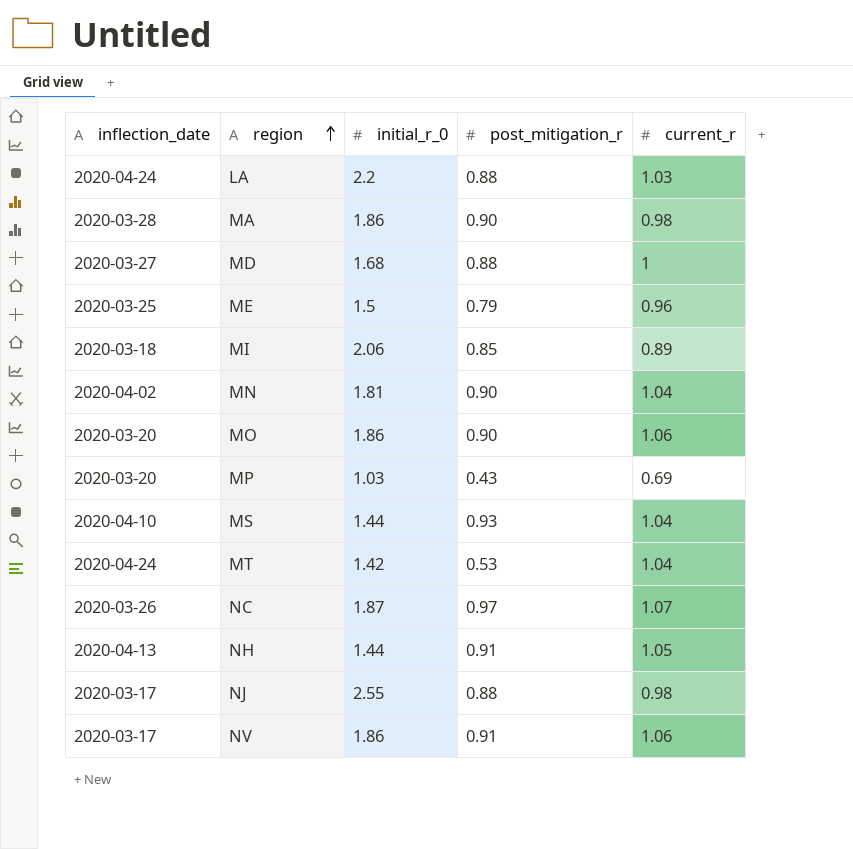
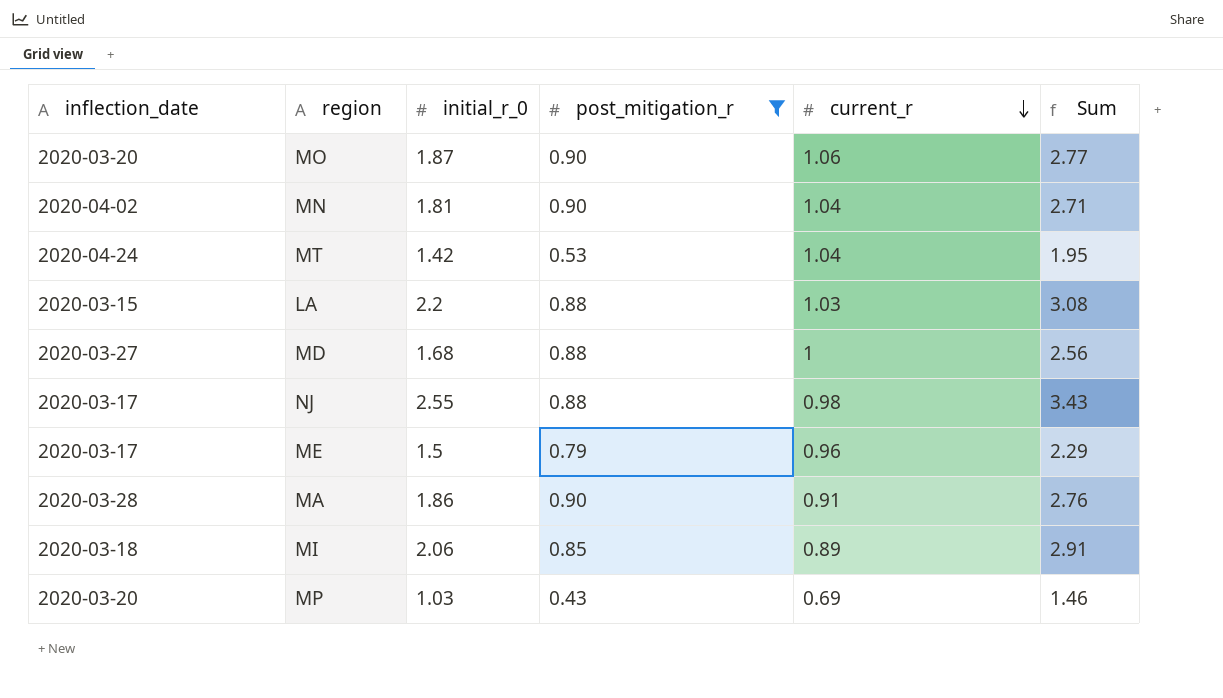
filter: none -> post_mitigation_r <= 0.90
row order: region ascending -> current_r descending
column Sum | formula: none -> [initial_r_0] + [post_mitigation_r]
MO | initial_r_0: 1.86 -> 1.87
LA | inflection_date: 2020-04-24 -> 2020-03-15
ME | inflection_date: 2020-03-25 -> 2020-03-17
MA | current_r: 0.98 -> 0.91

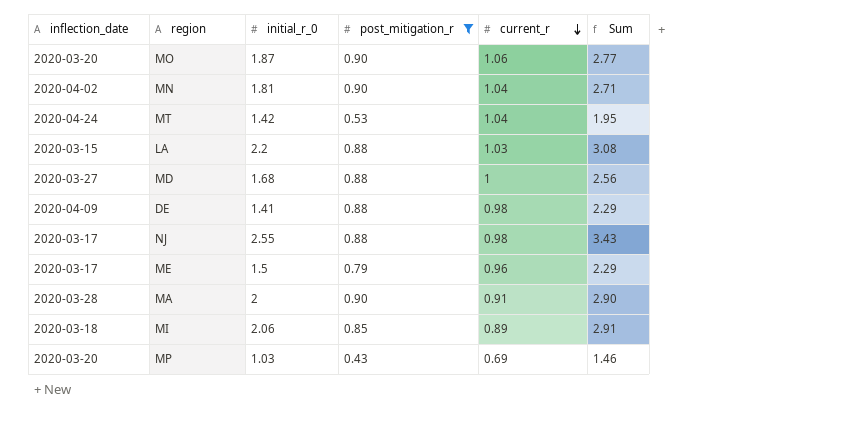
row DE: none -> 2020-04-09 | 1.41 | 0.88 | 0.98 | 2.29
MA | initial_r_0: 1.86 -> 2
MA | Sum: 2.76 -> 2.90

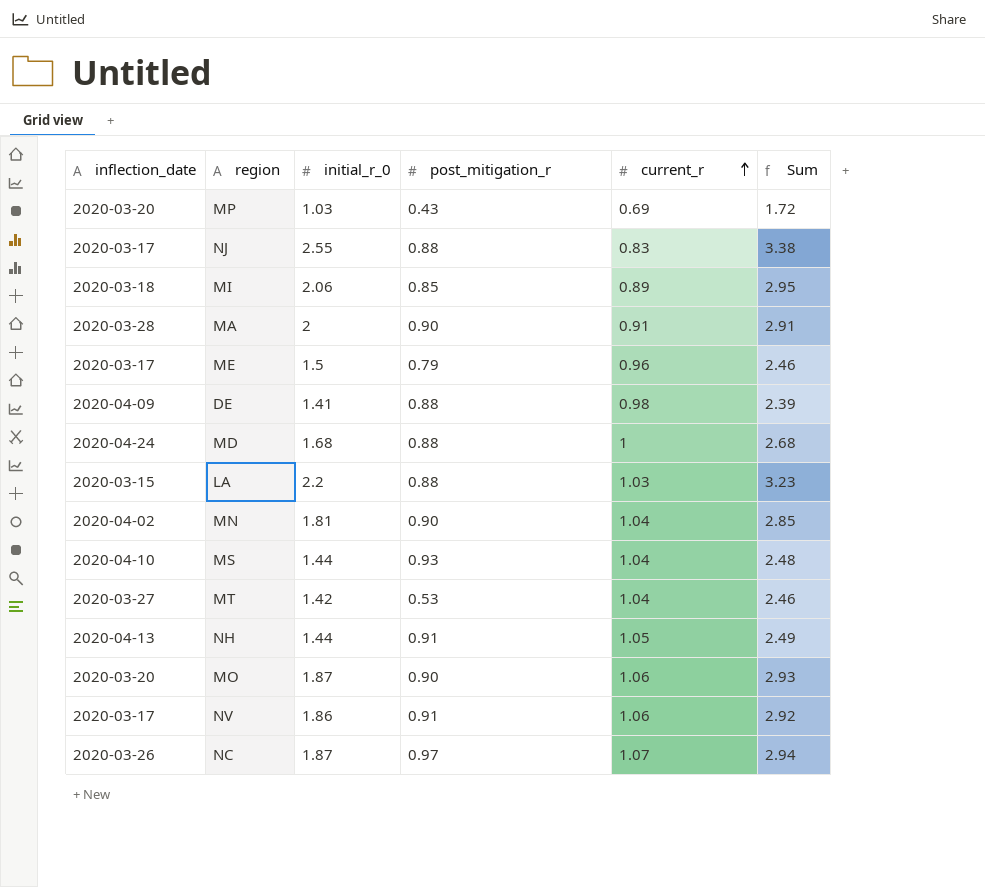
filter: post_mitigation_r <= 0.90 -> none
row order: current_r descending -> current_r ascending
column Sum | formula: [initial_r_0] + [post_mitigation_r] -> [initial_r_0] + [current_r]
NJ | current_r: 0.98 -> 0.83
MD | inflection_date: 2020-03-27 -> 2020-04-24
MT | inflection_date: 2020-04-24 -> 2020-03-27

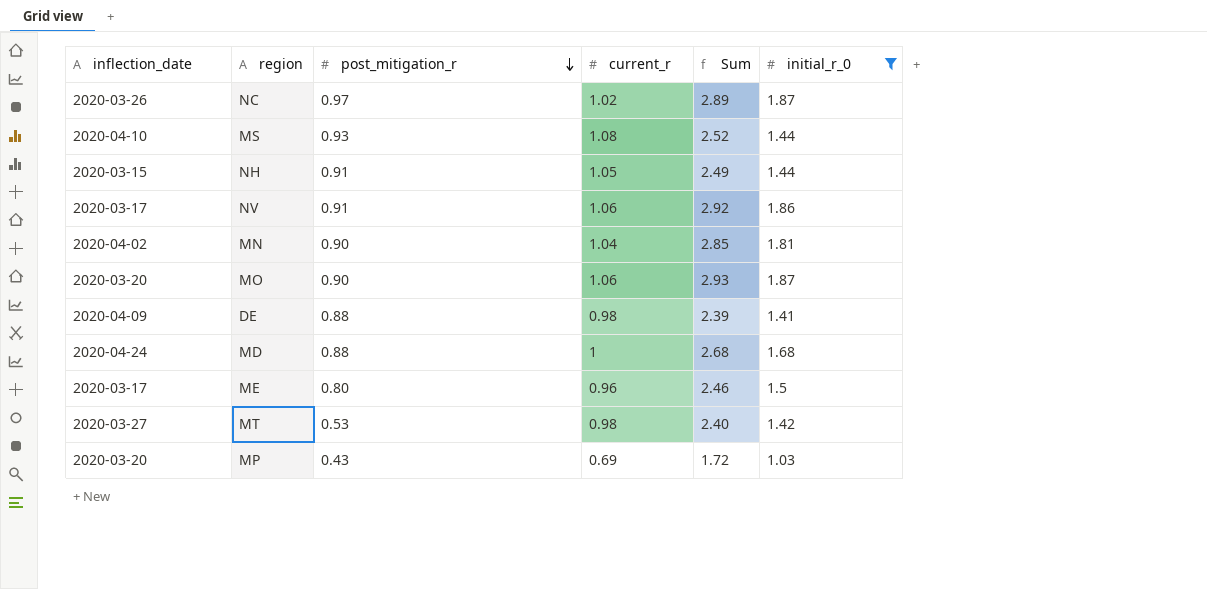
filter: none -> initial_r_0 <= 1.87
row order: current_r ascending -> post_mitigation_r descending
column initial_r_0 | position: 3 -> 6
NC | current_r: 1.07 -> 1.02
NC | Sum: 2.94 -> 2.89
MS | current_r: 1.04 -> 1.08
MS | Sum: 2.48 -> 2.52
NH | inflection_date: 2020-04-13 -> 2020-03-15
ME | post_mitigation_r: 0.79 -> 0.80
MT | current_r: 1.04 -> 0.98
MT | Sum: 2.46 -> 2.40

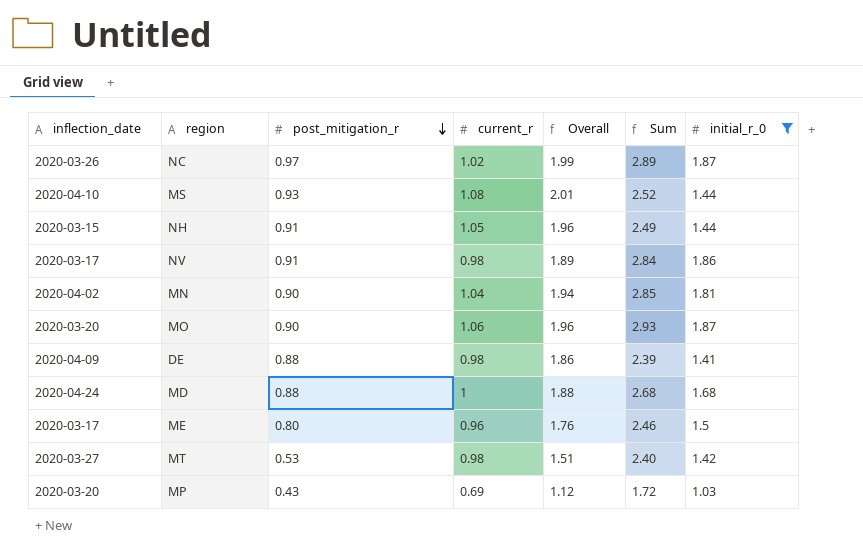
column Overall | formula: none -> [post_mitigation_r] + [current_r]
NV | current_r: 1.06 -> 0.98
NV | Sum: 2.92 -> 2.84

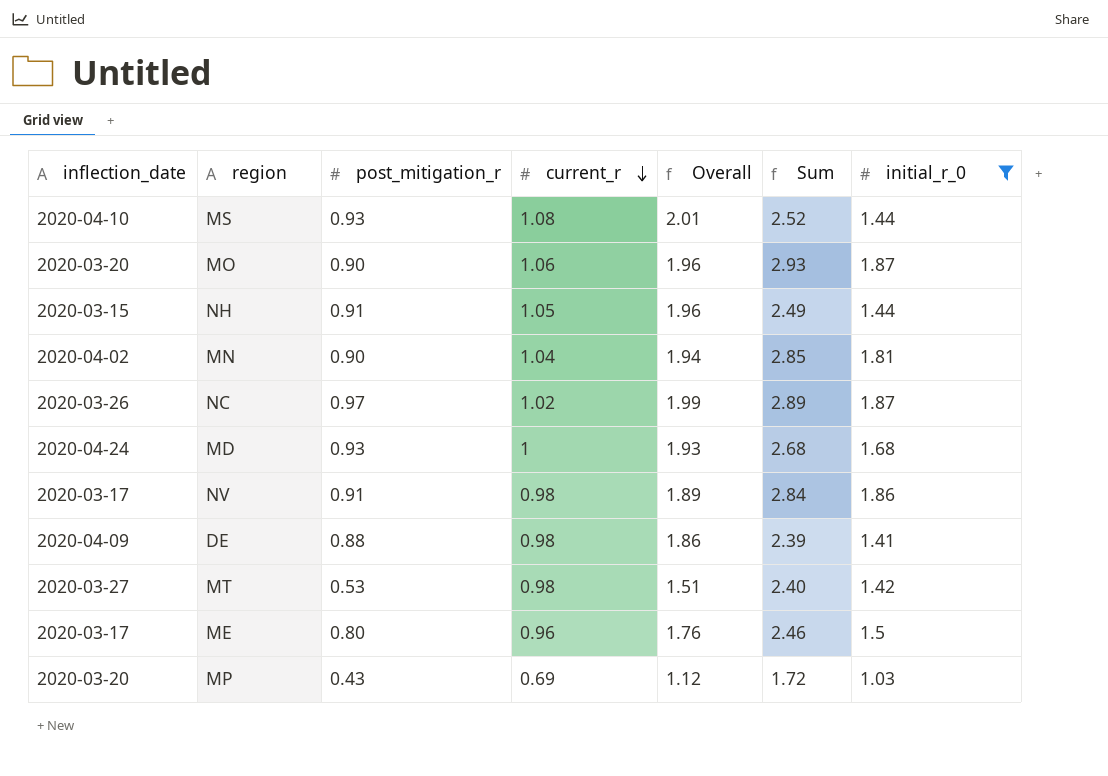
row order: post_mitigation_r descending -> current_r descending
MD | post_mitigation_r: 0.88 -> 0.93
MD | Overall: 1.88 -> 1.93

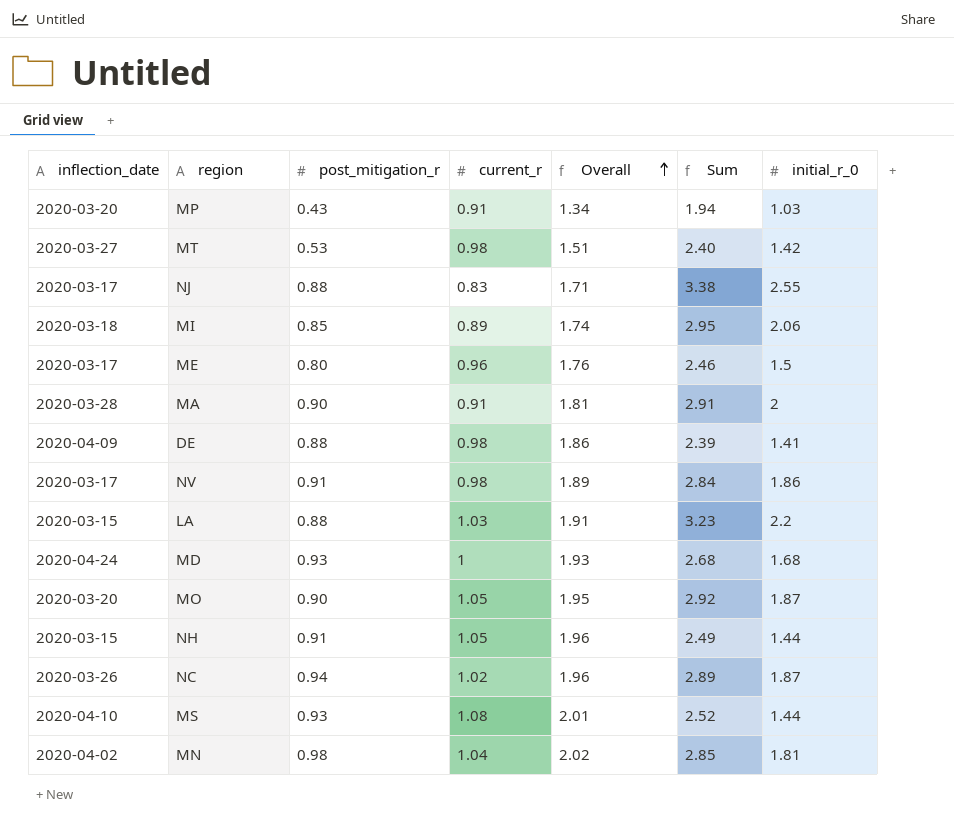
filter: initial_r_0 <= 1.87 -> none
row order: current_r descending -> Overall ascending
MP | current_r: 0.69 -> 0.91
MP | Overall: 1.12 -> 1.34
MP | Sum: 1.72 -> 1.94
MO | current_r: 1.06 -> 1.05
MO | Overall: 1.96 -> 1.95
MO | Sum: 2.93 -> 2.92
NC | post_mitigation_r: 0.97 -> 0.94
NC | Overall: 1.99 -> 1.96
MN | post_mitigation_r: 0.90 -> 0.98
MN | Overall: 1.94 -> 2.02

